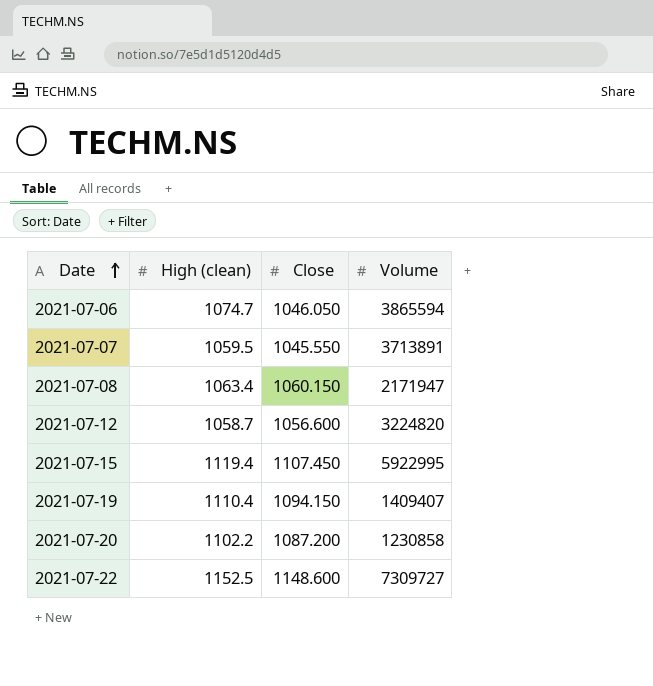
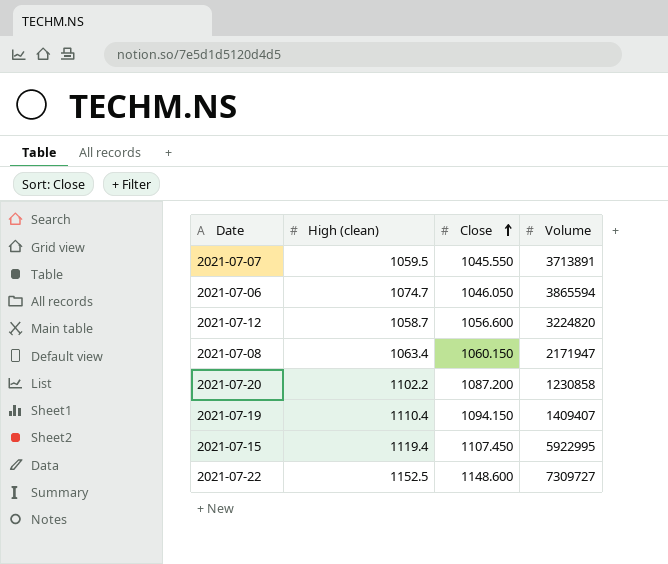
row order: Date ascending -> Close ascending

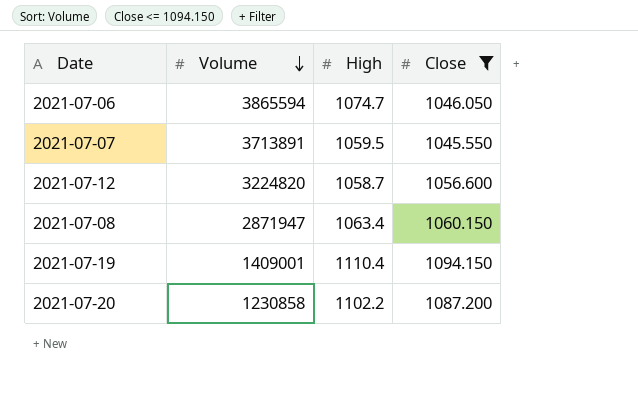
filter: none -> Close <= 1094.150
row order: Close ascending -> Volume descending
column Volume | position: 4 -> 2
column name: High (clean) -> High
2021-07-08 | Volume: 2171947 -> 2871947
2021-07-19 | Volume: 1409407 -> 1409001

